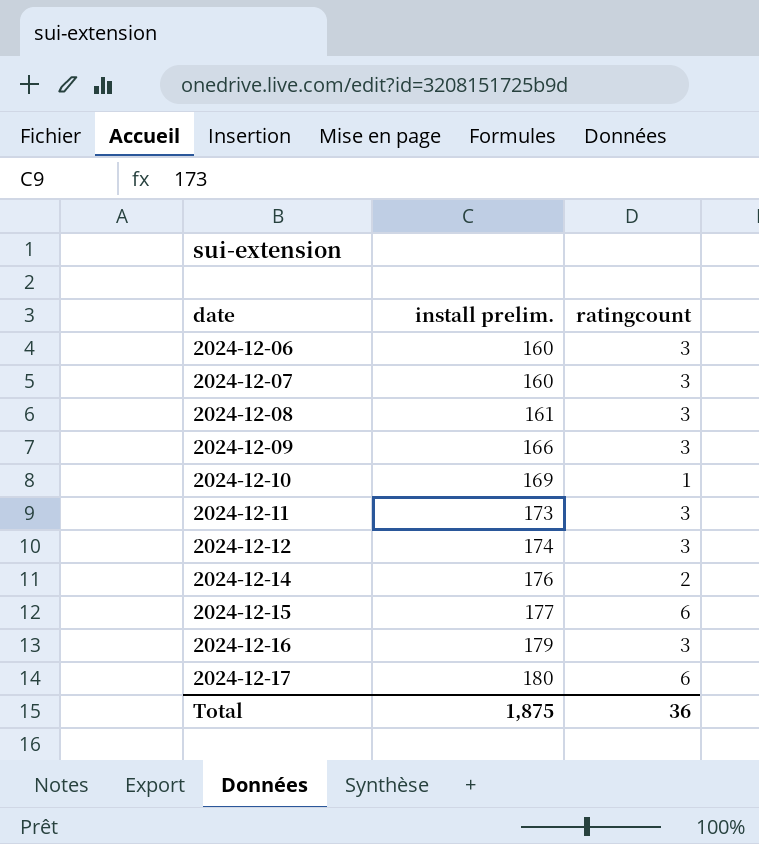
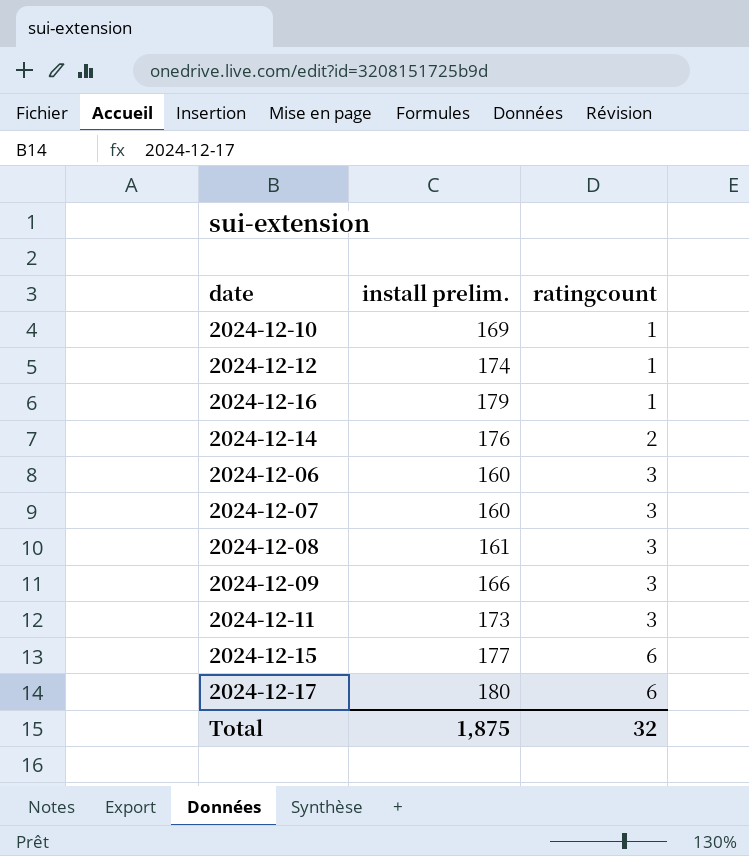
row order: date ascending -> ratingcount ascending
2024-12-12 | ratingcount: 3 -> 1
2024-12-16 | ratingcount: 3 -> 1
Total | ratingcount: 36 -> 32

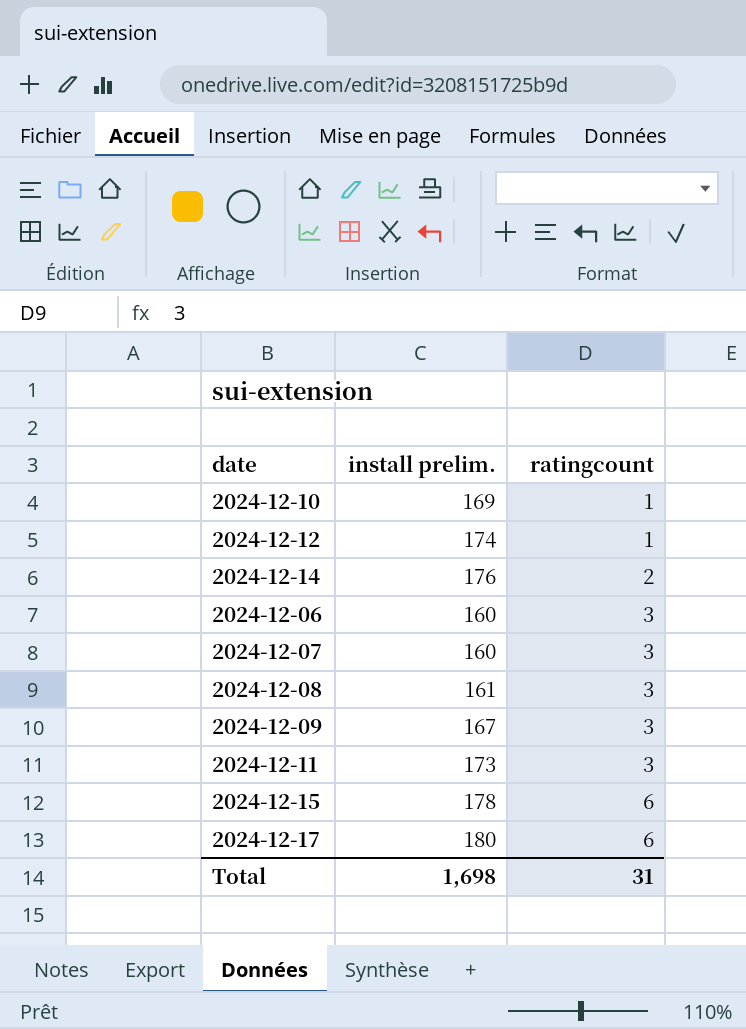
row 2024-12-16: 179 | 1 -> none
2024-12-09 | install prelim.: 166 -> 167
2024-12-15 | install prelim.: 177 -> 178
Total | install prelim.: 1,875 -> 1,698
Total | ratingcount: 32 -> 31

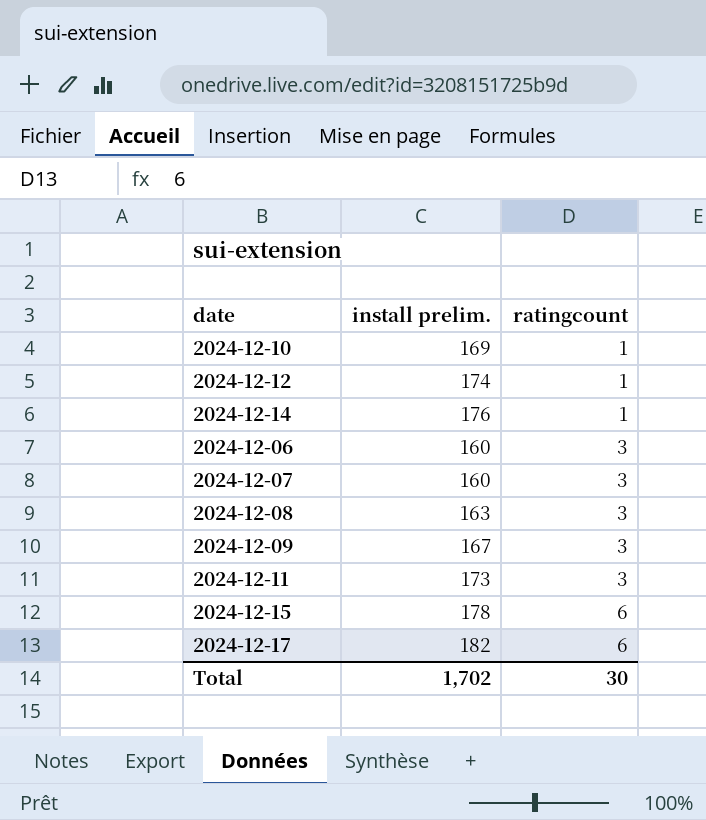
2024-12-14 | ratingcount: 2 -> 1
2024-12-08 | install prelim.: 161 -> 163
2024-12-17 | install prelim.: 180 -> 182
Total | install prelim.: 1,698 -> 1,702
Total | ratingcount: 31 -> 30

